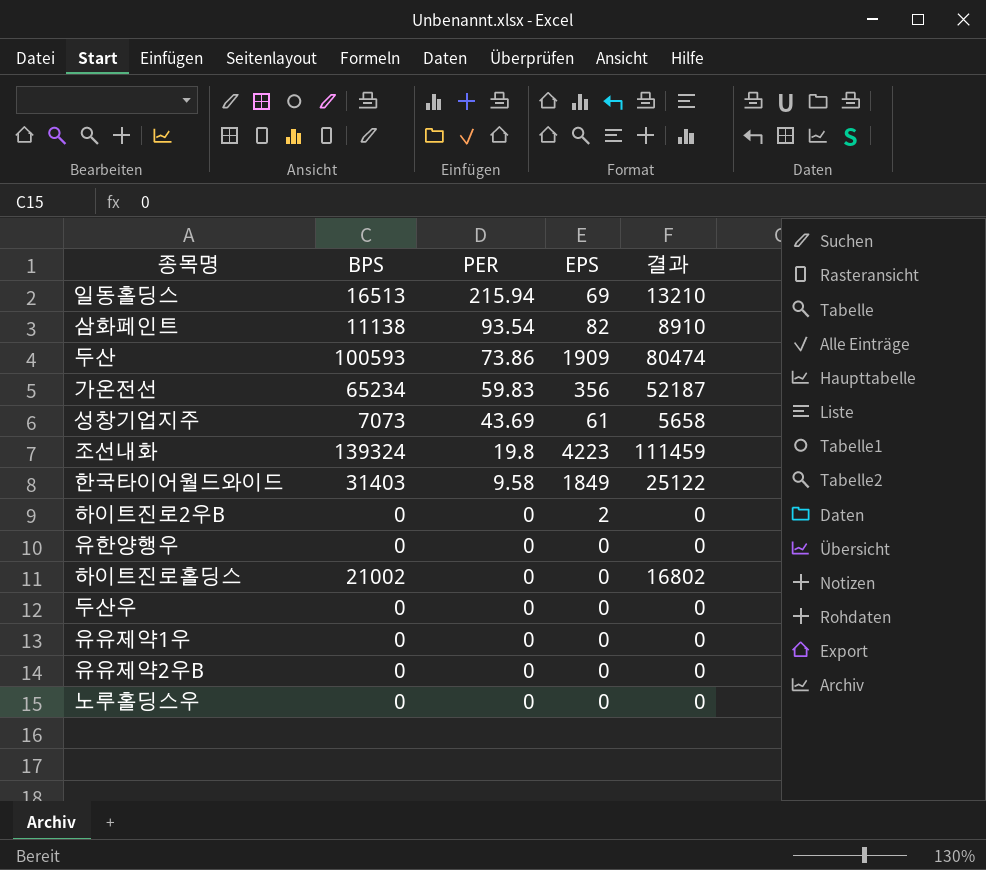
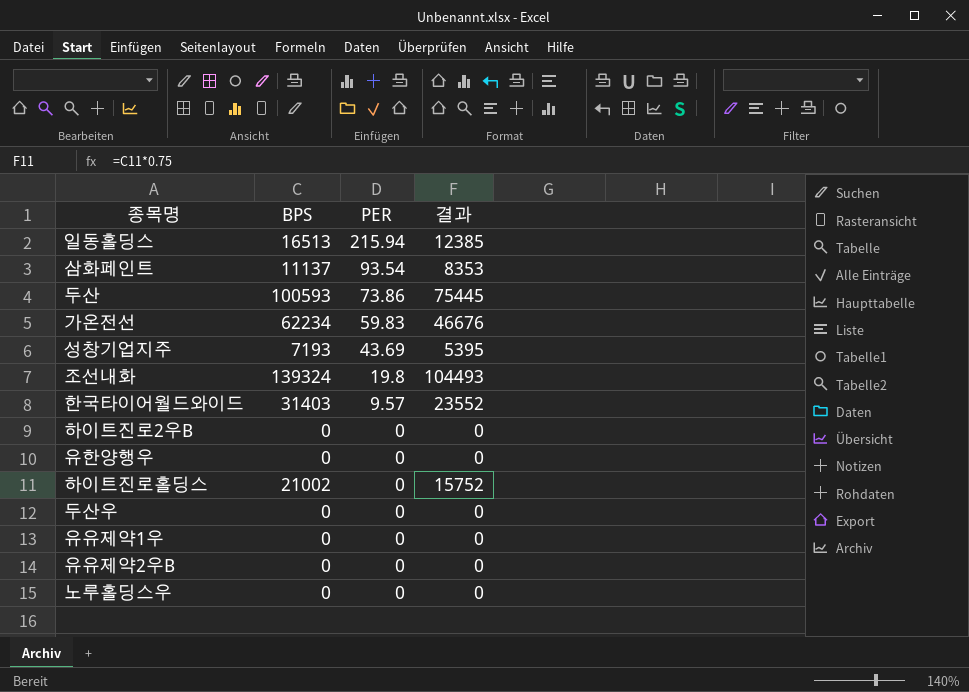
column EPS | position: 4 -> none
column 결과 | formula: [BPS] * 0.8 -> [BPS] * 0.75
삼화페인트 | BPS: 11138 -> 11137
가온전선 | BPS: 65234 -> 62234
성창기업지주 | BPS: 7073 -> 7193
한국타이어월드와이드 | PER: 9.58 -> 9.57

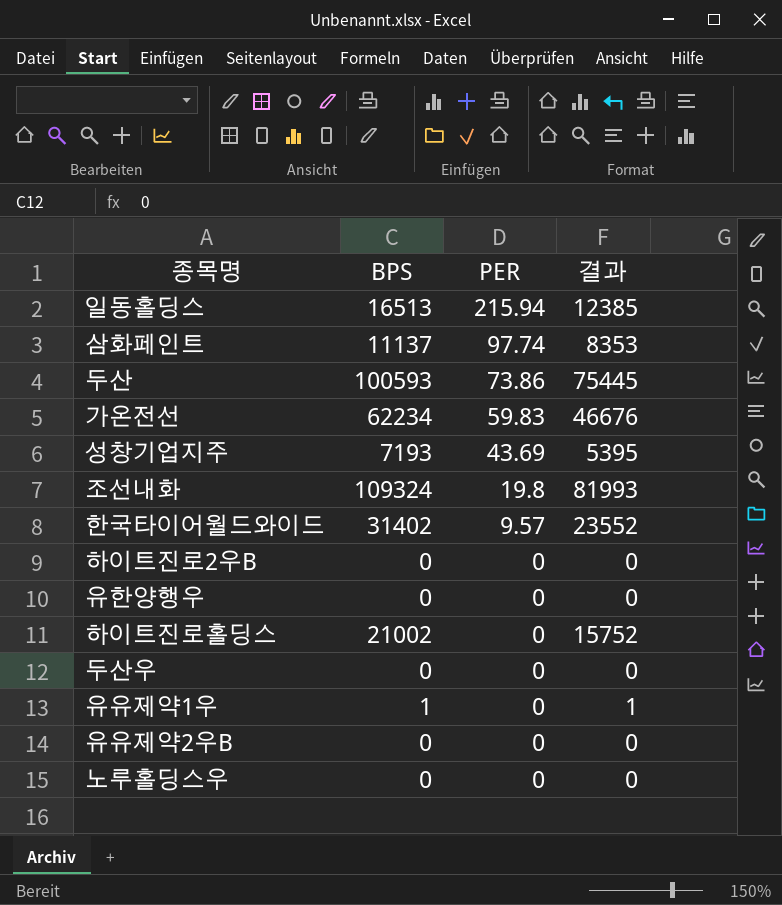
삼화페인트 | PER: 93.54 -> 97.74
조선내화 | BPS: 139324 -> 109324
조선내화 | 결과: 104493 -> 81993
한국타이어월드와이드 | BPS: 31403 -> 31402
유유제약1우 | BPS: 0 -> 1
유유제약1우 | 결과: 0 -> 1

